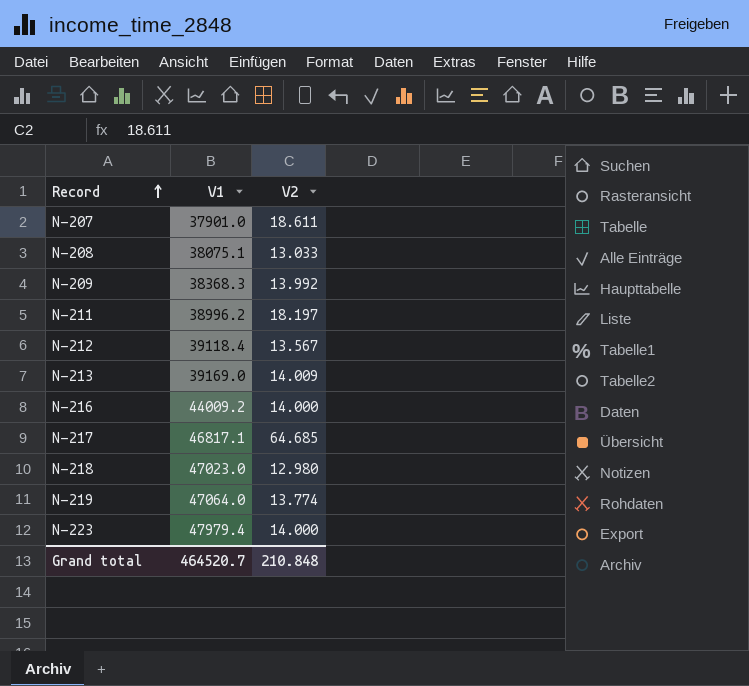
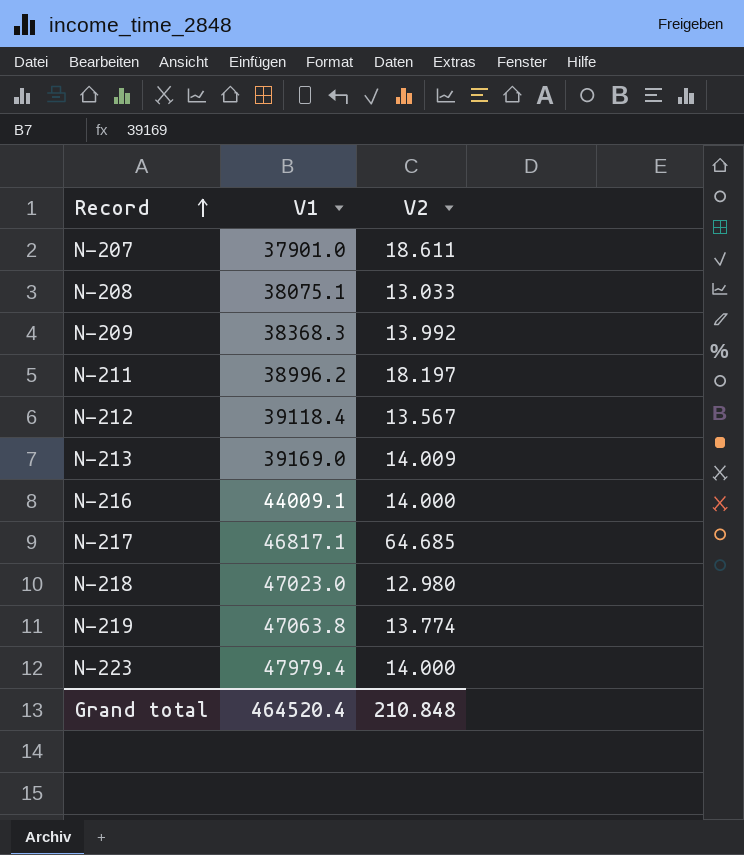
N-216 | V1: 44009.2 -> 44009.1
N-219 | V1: 47064.0 -> 47063.8
Grand total | V1: 464520.7 -> 464520.4

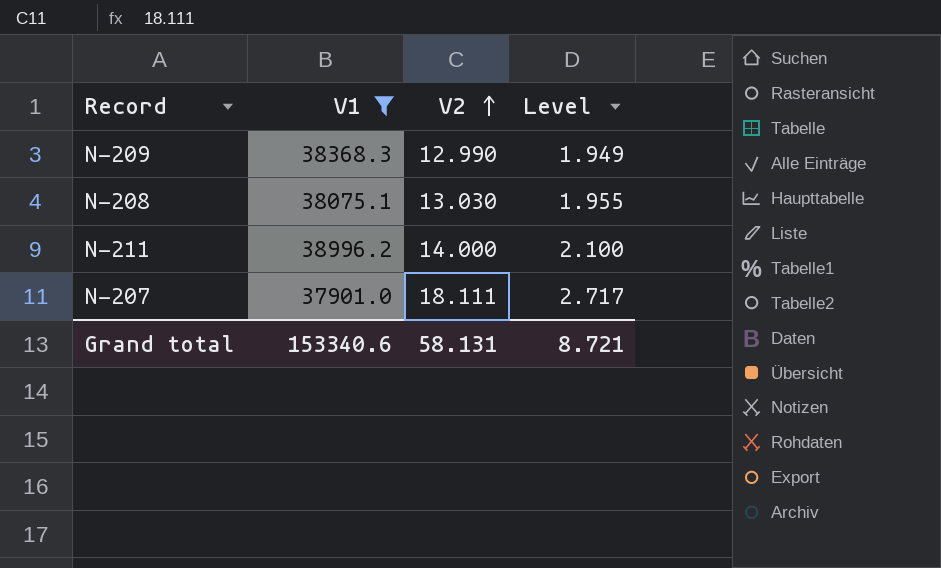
filter: none -> V1 <= 38996.2
row order: Record ascending -> V2 ascending
column Level | formula: none -> [V2] * 0.15
N-209 | V2: 13.992 -> 12.990
N-208 | V2: 13.033 -> 13.030
N-211 | V2: 18.197 -> 14.000
N-207 | V2: 18.611 -> 18.111
Grand total | V1: 464520.4 -> 153340.6
Grand total | V2: 210.848 -> 58.131

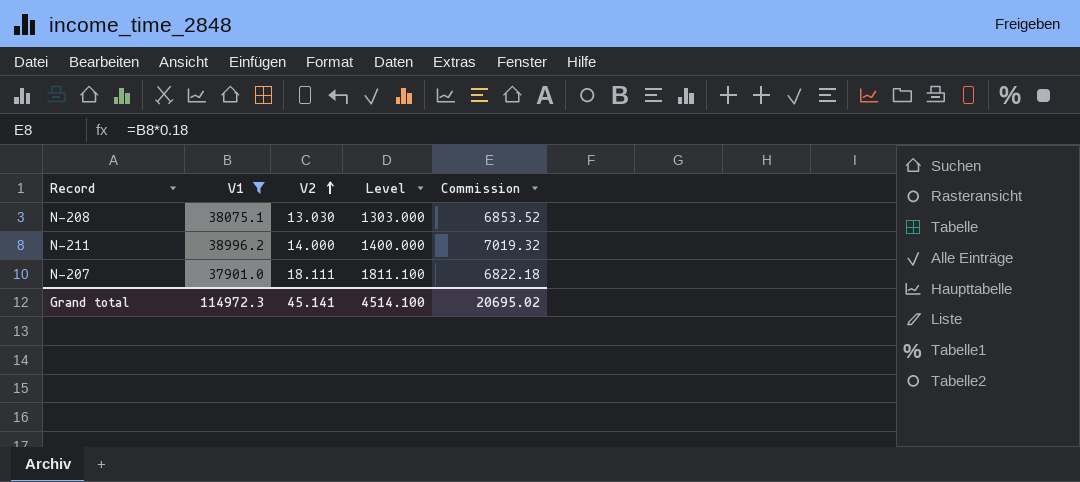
column Level | formula: [V2] * 0.15 -> [V2] * 100
column Commission | formula: none -> [V1] * 0.18
row N-209: 38368.3 | 12.990 | 1.949 -> none
Grand total | V1: 153340.6 -> 114972.3
Grand total | V2: 58.131 -> 45.141
Grand total | Level: 8.721 -> 4514.100

